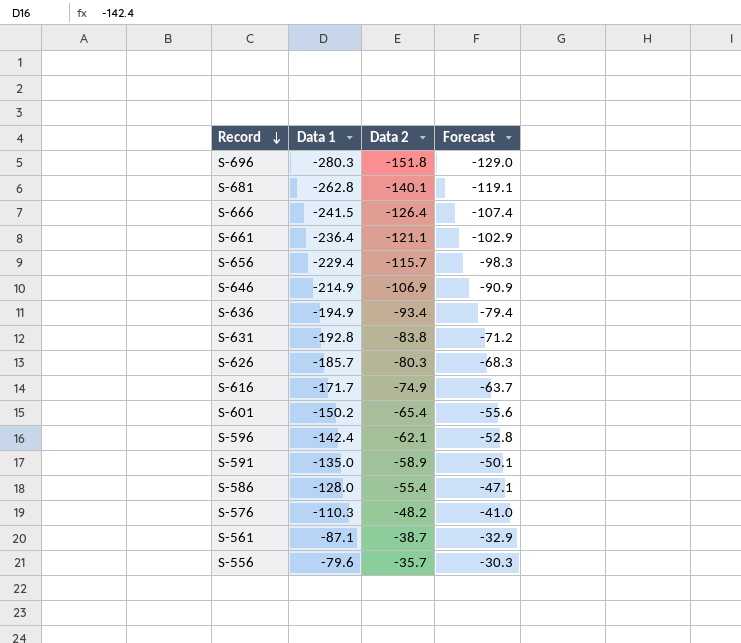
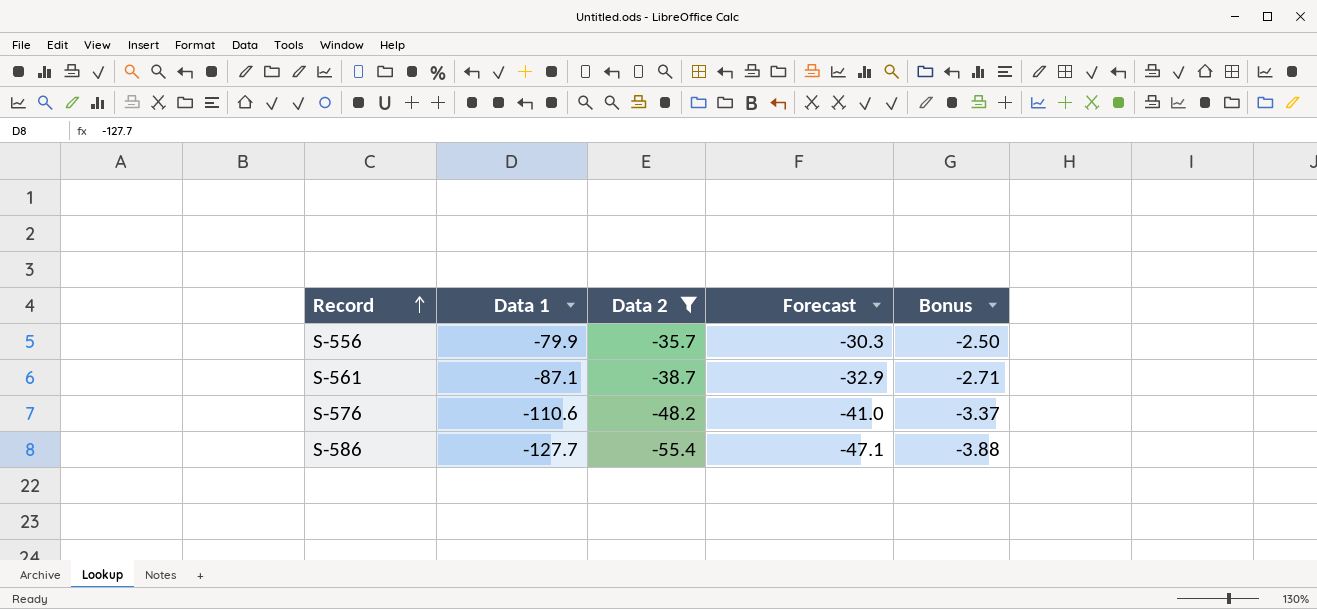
filter: none -> Data 2 >= -55.4
row order: Record descending -> Record ascending
column Bonus | formula: none -> [Data 2] * 0.07
S-556 | Data 1: -79.6 -> -79.9
S-576 | Data 1: -110.3 -> -110.6
S-586 | Data 1: -128.0 -> -127.7

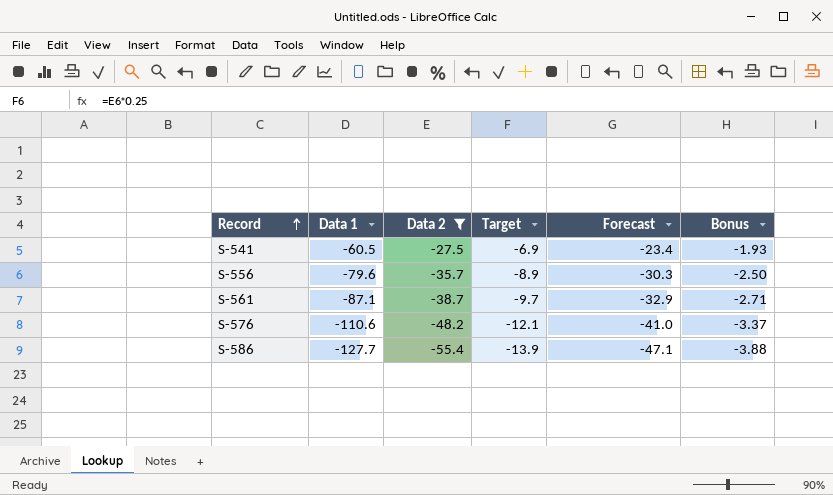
column Target | formula: none -> [Data 2] * 0.25
row S-541: none -> -60.5 | -27.5 | -6.9 | -23.4 | -1.93
S-556 | Data 1: -79.9 -> -79.6

